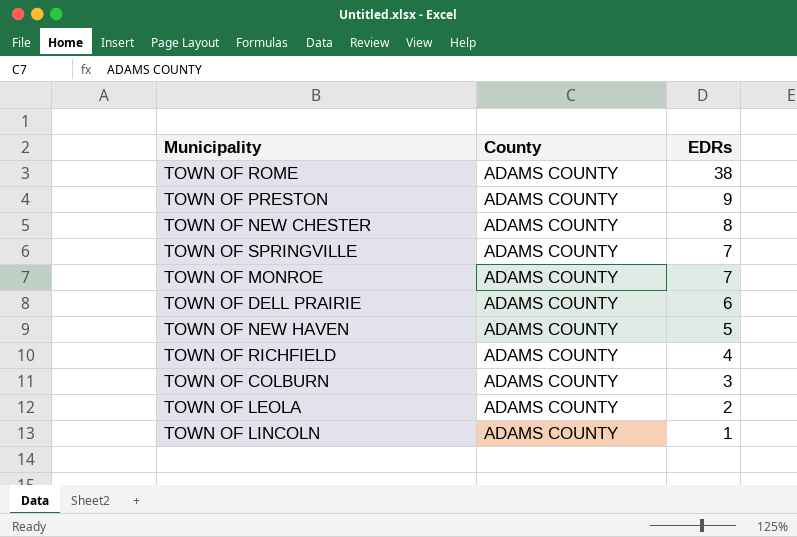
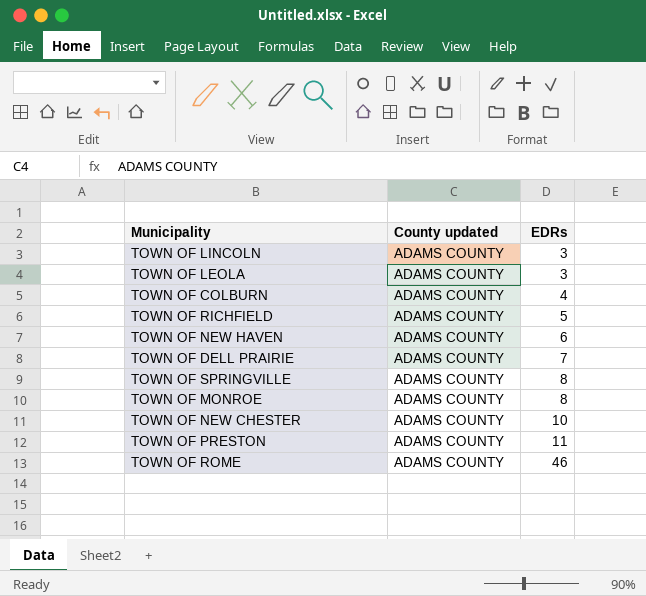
row order: EDRs descending -> EDRs ascending
column name: County -> County updated
TOWN OF LINCOLN | EDRs: 1 -> 3
TOWN OF LEOLA | EDRs: 2 -> 3
TOWN OF COLBURN | EDRs: 3 -> 4
TOWN OF RICHFIELD | EDRs: 4 -> 5
TOWN OF NEW HAVEN | EDRs: 5 -> 6
TOWN OF DELL PRAIRIE | EDRs: 6 -> 7
TOWN OF SPRINGVILLE | EDRs: 7 -> 8
TOWN OF MONROE | EDRs: 7 -> 8
TOWN OF NEW CHESTER | EDRs: 8 -> 10
TOWN OF PRESTON | EDRs: 9 -> 11
TOWN OF ROME | EDRs: 38 -> 46

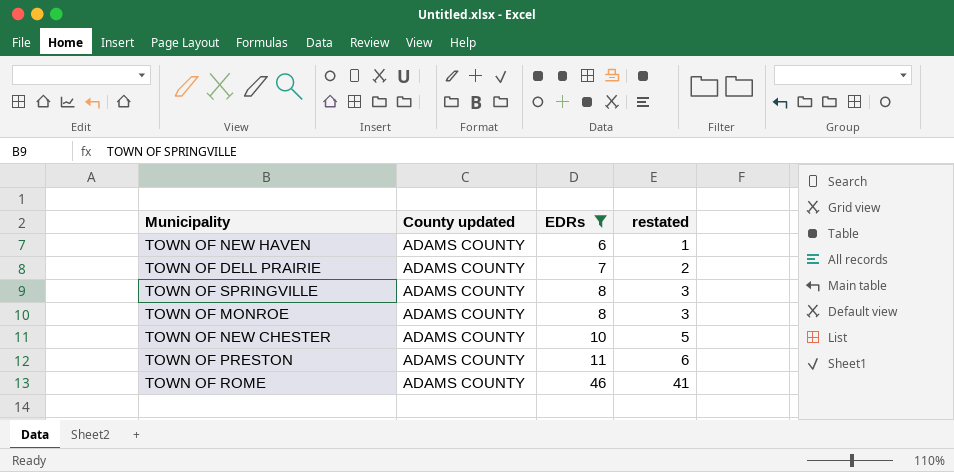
filter: none -> EDRs >= 6
column restated | formula: none -> [EDRs] - 5

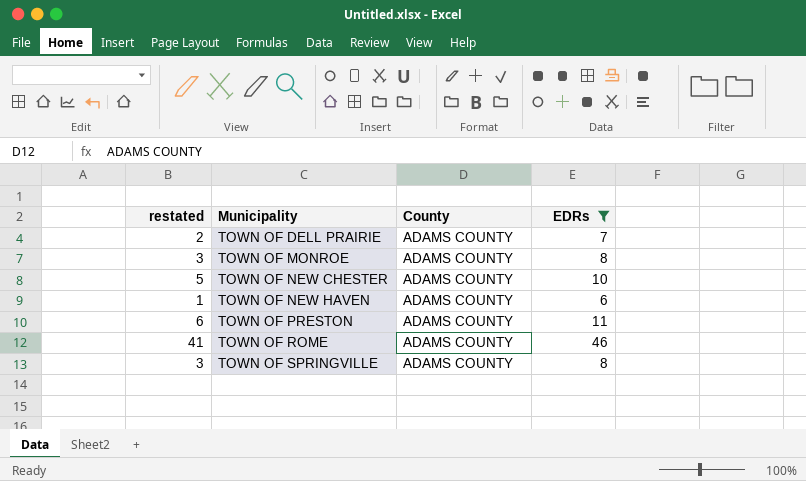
row order: EDRs ascending -> Municipality ascending
column restated | position: 4 -> 1
column name: County updated -> County

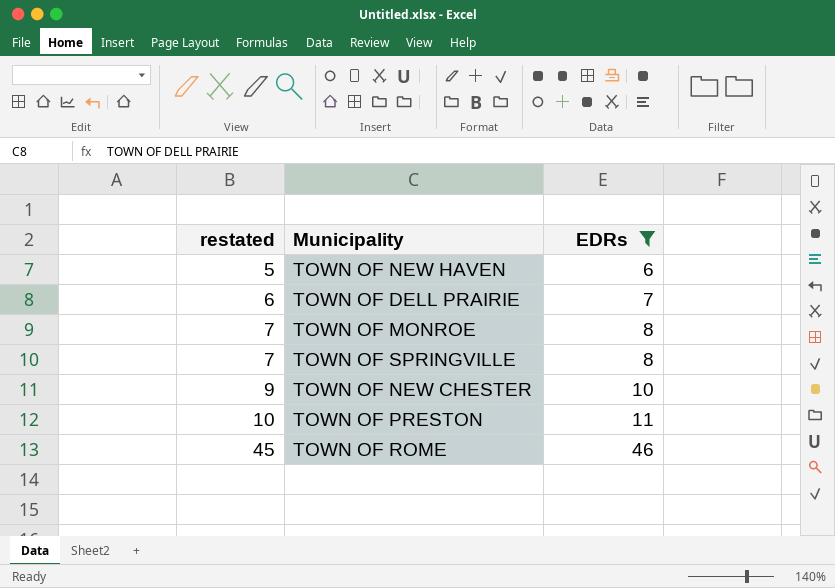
row order: Municipality ascending -> restated ascending
column County | position: 3 -> none
column restated | formula: [EDRs] - 5 -> [EDRs] - 1

